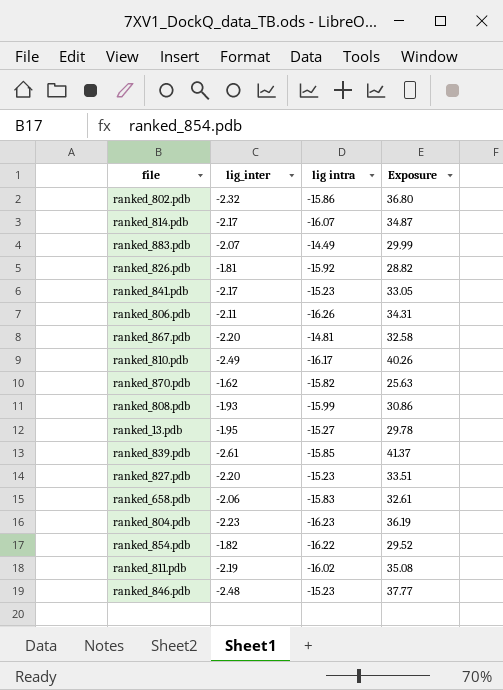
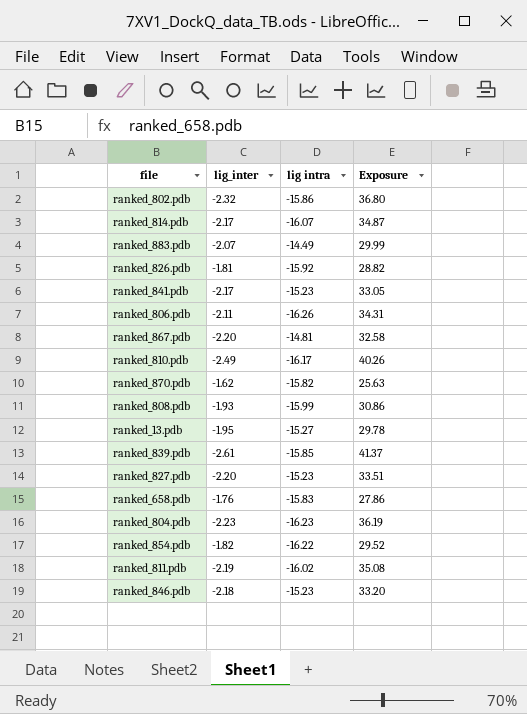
ranked_658.pdb | lig_inter: -2.06 -> -1.76
ranked_658.pdb | Exposure: 32.61 -> 27.86
ranked_846.pdb | lig_inter: -2.48 -> -2.18
ranked_846.pdb | Exposure: 37.77 -> 33.20

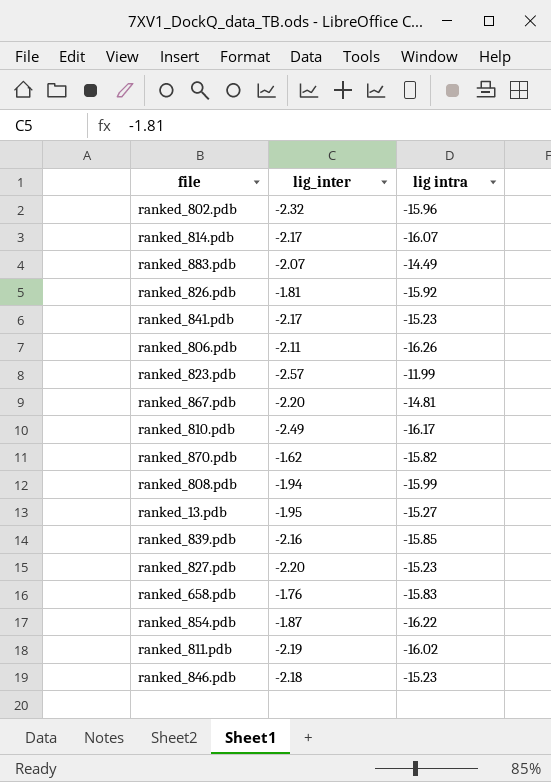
column Exposure | formula: [lig_inter] * [lig intra] -> none
row ranked_804.pdb: -2.23 | -16.23 | 36.19 -> none
ranked_802.pdb | lig intra: -15.86 -> -15.96
row ranked_823.pdb: none -> -2.57 | -11.99
ranked_808.pdb | lig_inter: -1.93 -> -1.94
ranked_839.pdb | lig_inter: -2.61 -> -2.16
ranked_854.pdb | lig_inter: -1.82 -> -1.87

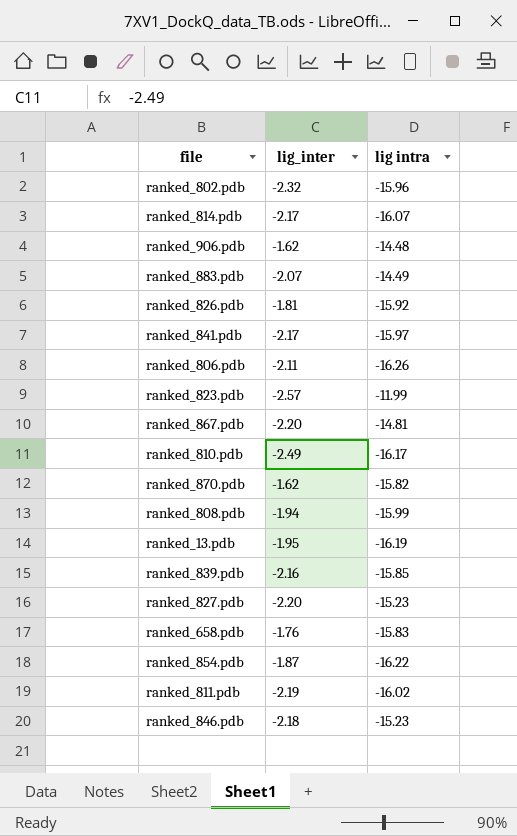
row ranked_906.pdb: none -> -1.62 | -14.48
ranked_841.pdb | lig intra: -15.23 -> -15.97
ranked_13.pdb | lig intra: -15.27 -> -16.19

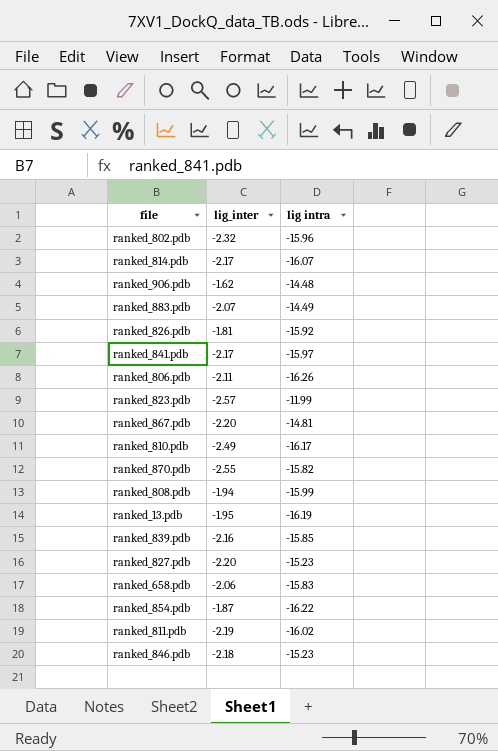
ranked_870.pdb | lig_inter: -1.62 -> -2.55
ranked_658.pdb | lig_inter: -1.76 -> -2.06

